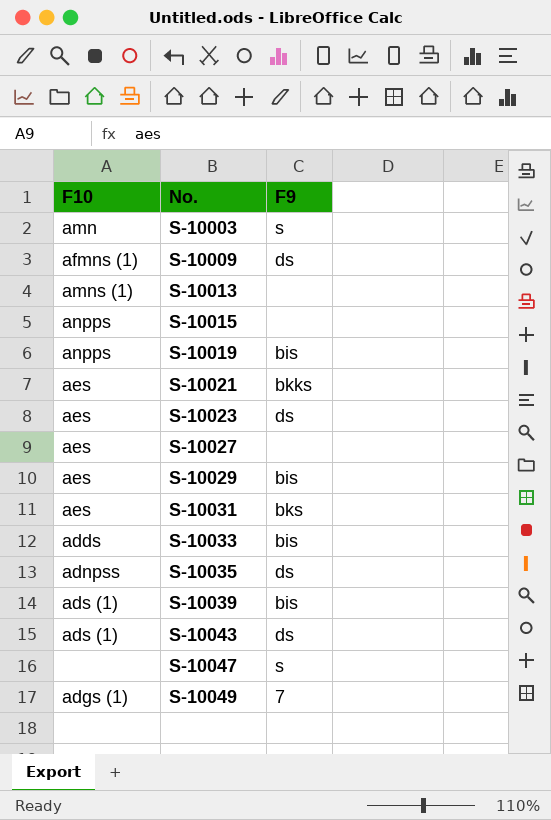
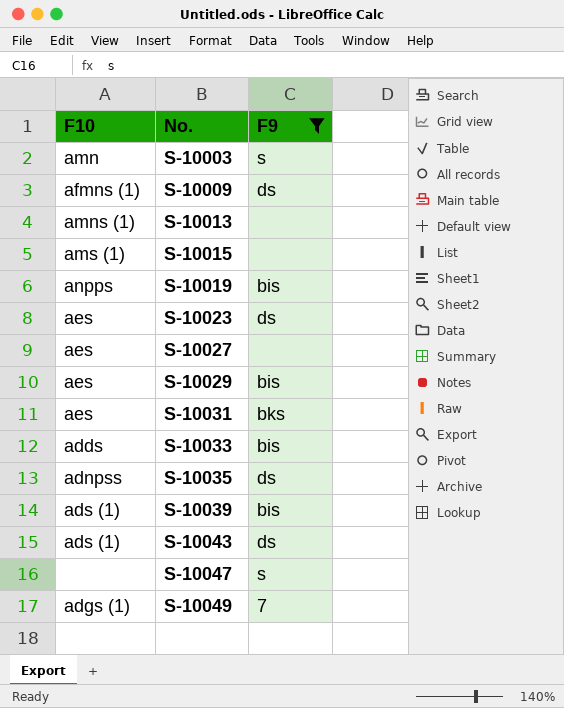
filter: none -> F9 != bkks
S-10015 | F10: anpps -> ams (1)

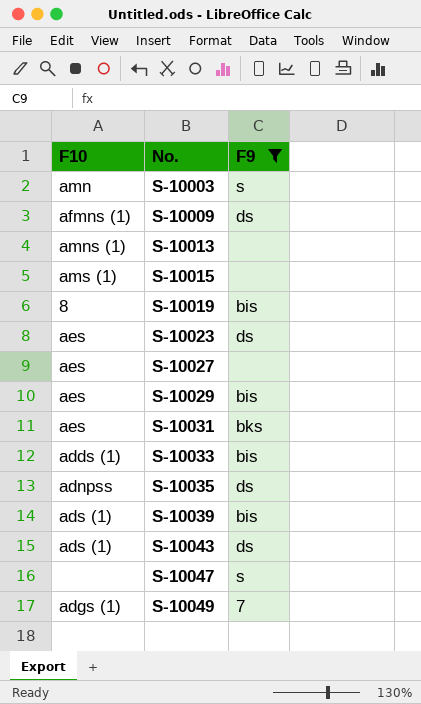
S-10019 | F10: anpps -> 8
S-10033 | F10: adds -> adds (1)

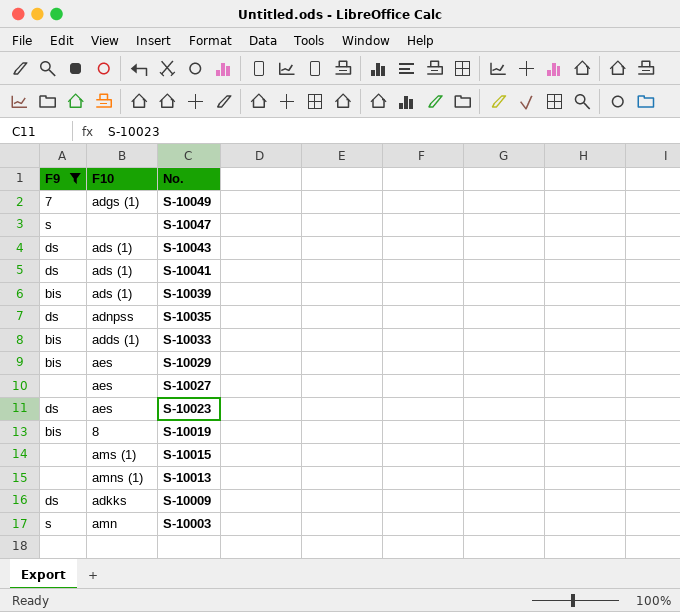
row order: No. ascending -> No. descending
column F9 | position: 3 -> 1
row S-10031: aes | bks -> none
row S-10041: none -> ds | ads (1)
S-10009 | F10: afmns (1) -> adkks

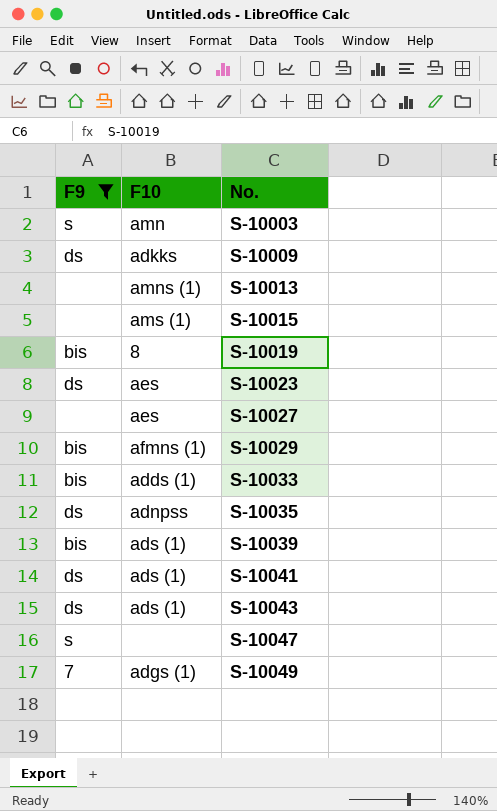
row order: No. descending -> No. ascending
S-10029 | F10: aes -> afmns (1)

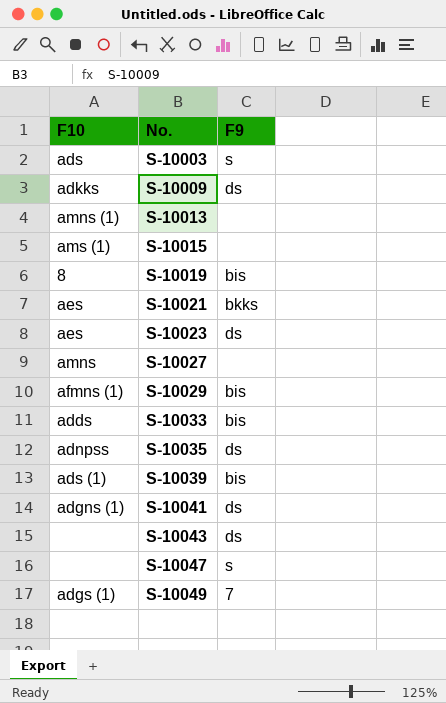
filter: F9 != bkks -> none
column F9 | position: 1 -> 3
S-10003 | F10: amn -> ads
S-10027 | F10: aes -> amns
S-10033 | F10: adds (1) -> adds
S-10041 | F10: ads (1) -> adgns (1)
S-10043 | F10: ads (1) -> none

